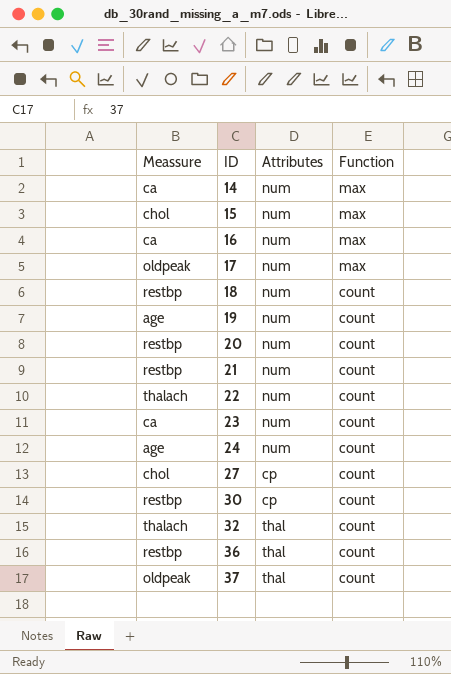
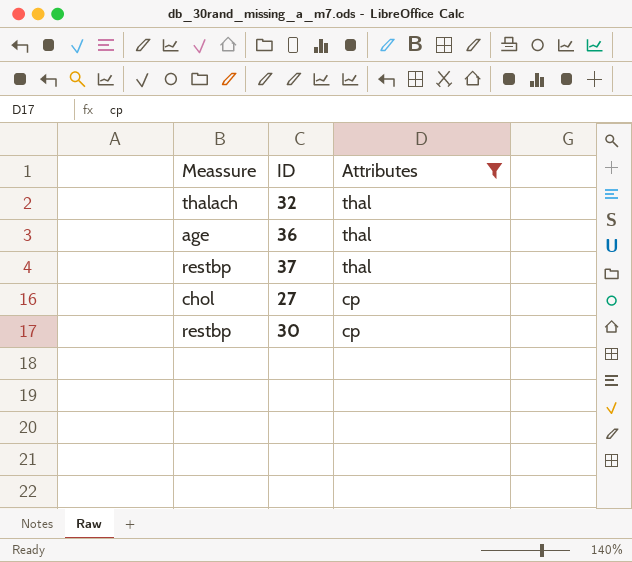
filter: none -> Attributes != num
row order: ID ascending -> Attributes descending
column Function | position: 4 -> none
36 | Meassure: restbp -> age
37 | Meassure: oldpeak -> restbp

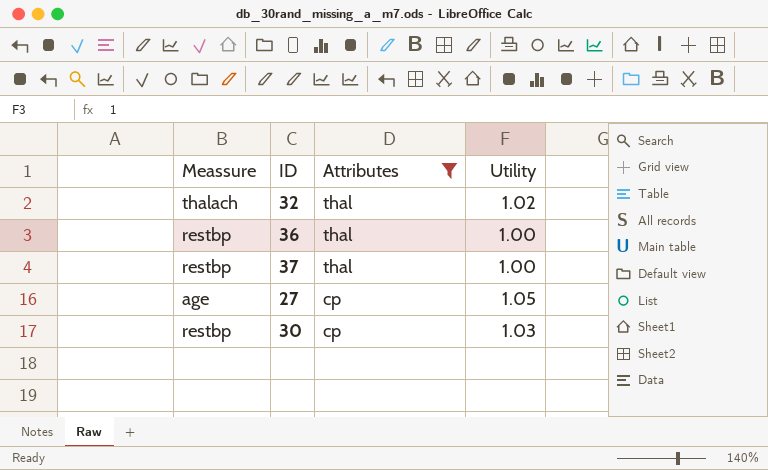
column Utility | position: none -> 4
36 | Meassure: age -> restbp
27 | Meassure: chol -> age

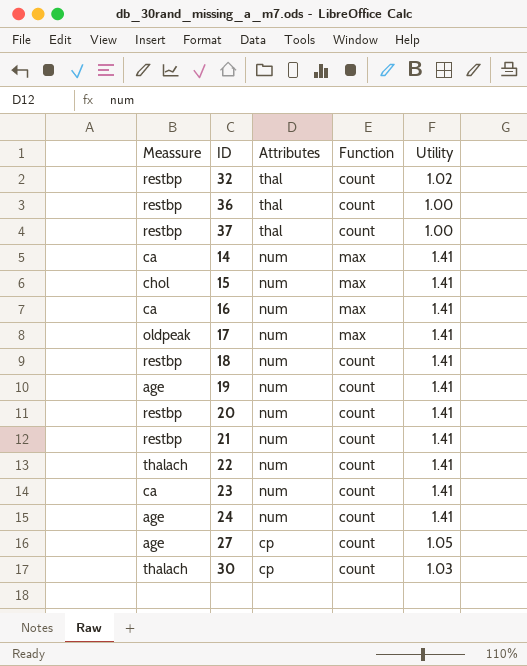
filter: Attributes != num -> none
column Function | position: none -> 4
32 | Meassure: thalach -> restbp
30 | Meassure: restbp -> thalach

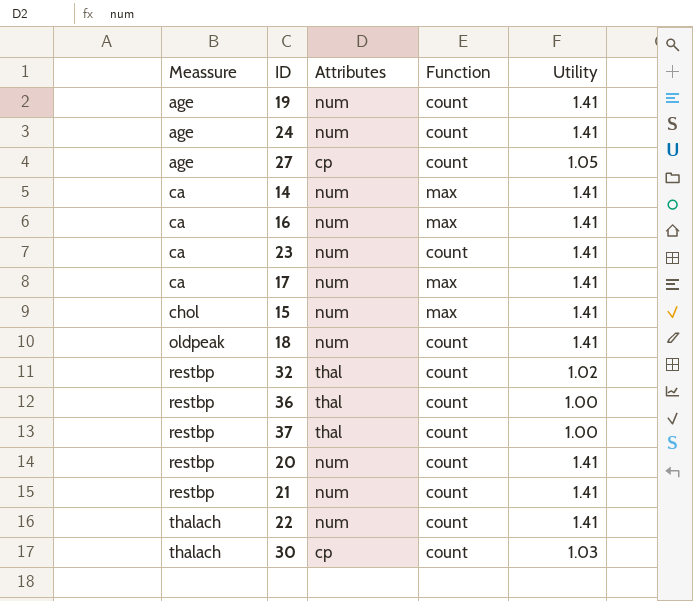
row order: Attributes descending -> Meassure ascending
17 | Meassure: oldpeak -> ca
18 | Meassure: restbp -> oldpeak

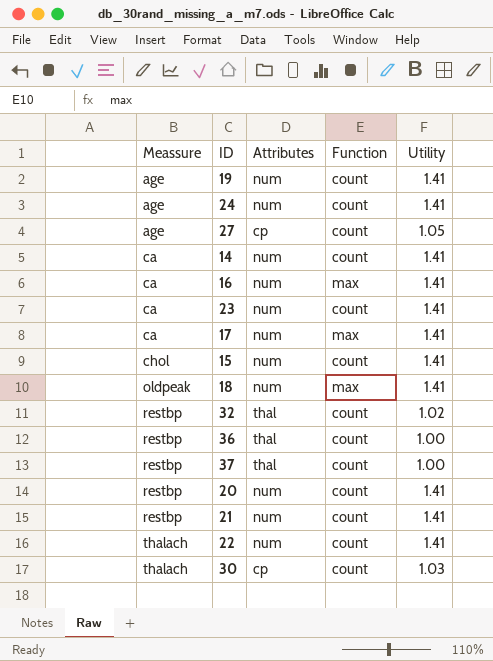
14 | Function: max -> count
15 | Function: max -> count
18 | Function: count -> max

